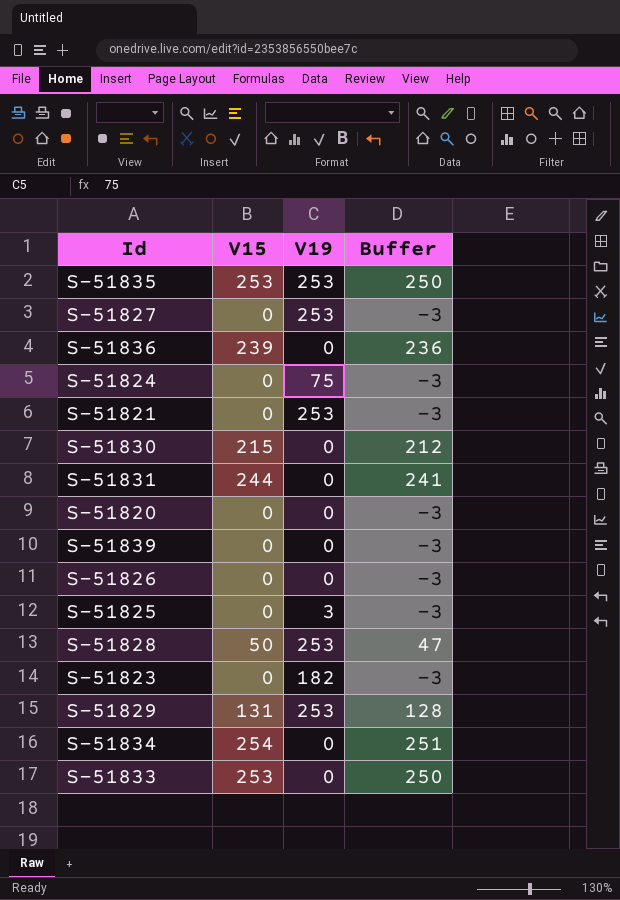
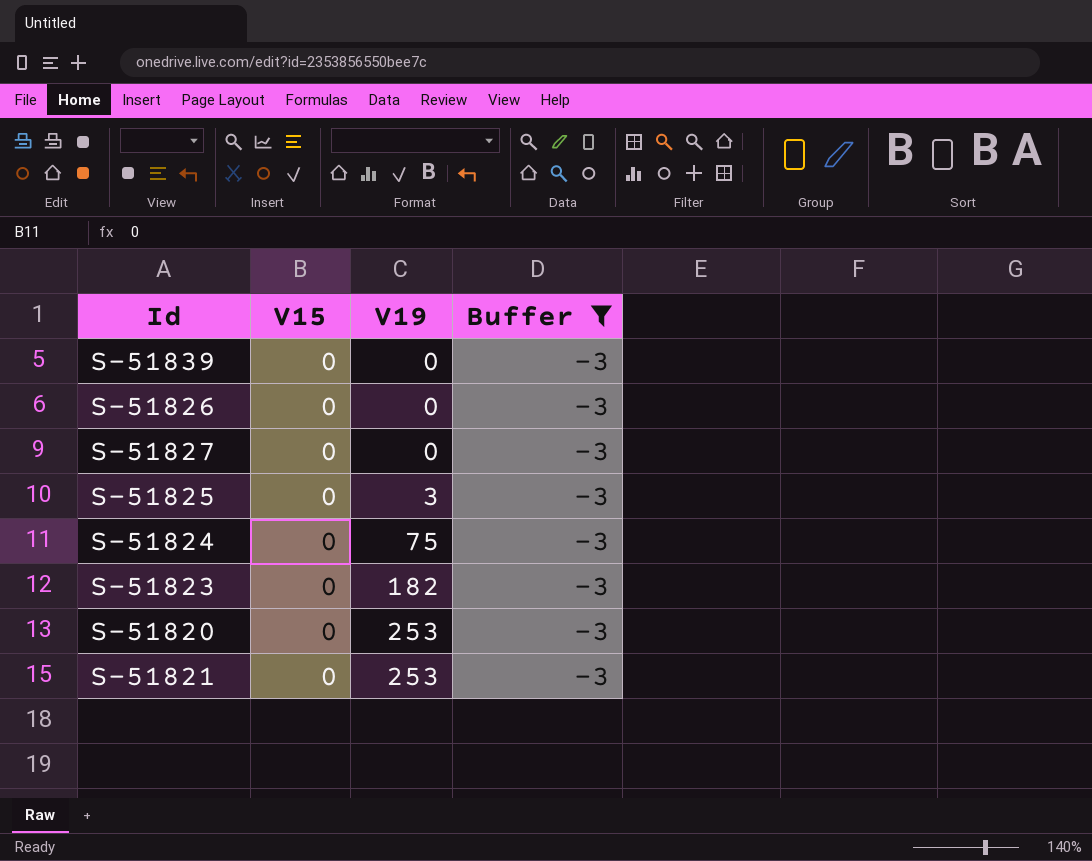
filter: none -> Buffer = -3
row order: none -> V19 ascending
S-51827 | V19: 253 -> 0
S-51820 | V19: 0 -> 253

